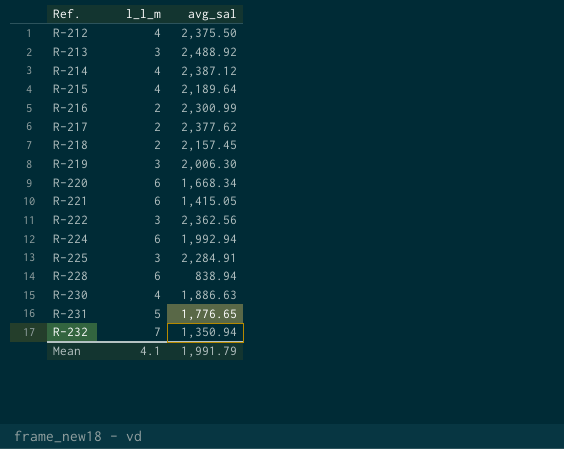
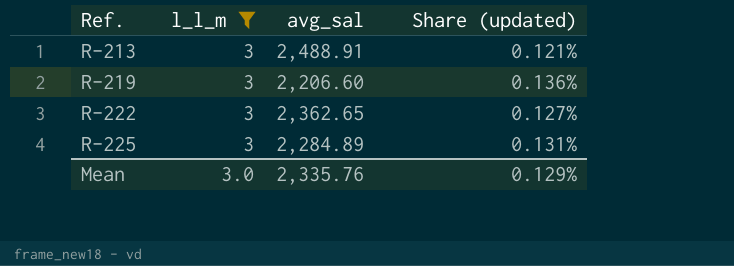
filter: none -> l_l_m = 3
column Share (updated) | formula: none -> [l_l_m] / [avg_sal]
R-213 | avg_sal: 2,488.92 -> 2,488.91
R-219 | avg_sal: 2,006.30 -> 2,206.60
R-222 | avg_sal: 2,362.56 -> 2,362.65
R-225 | avg_sal: 2,284.91 -> 2,284.89
Mean | l_l_m: 4.1 -> 3.0
Mean | avg_sal: 1,991.79 -> 2,335.76

